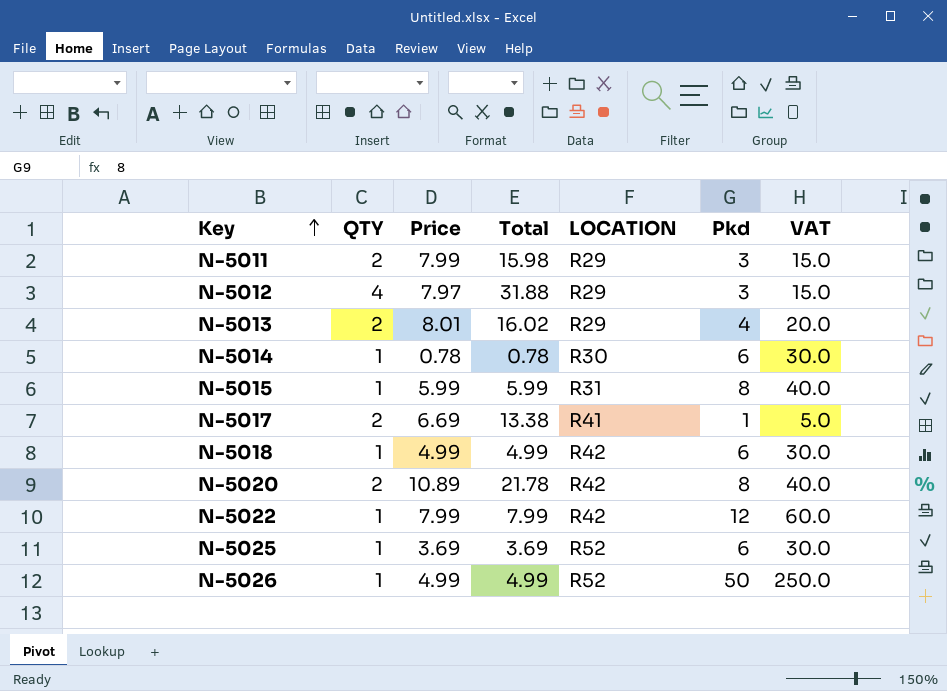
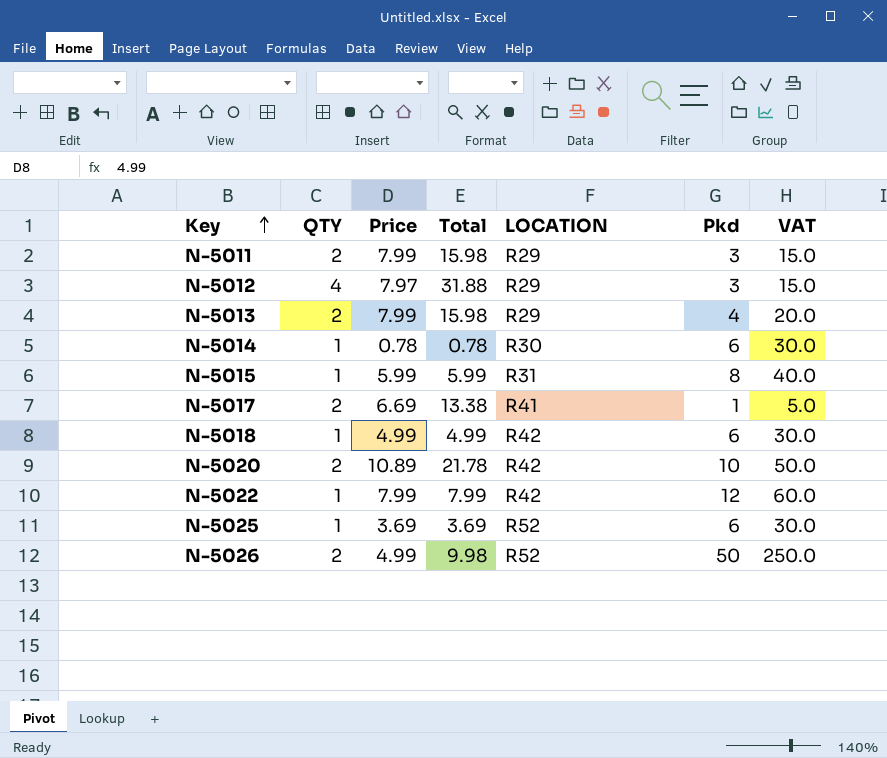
N-5013 | Price: 8.01 -> 7.99
N-5013 | Total: 16.02 -> 15.98
N-5020 | Pkd: 8 -> 10
N-5020 | VAT: 40.0 -> 50.0
N-5026 | QTY: 1 -> 2
N-5026 | Total: 4.99 -> 9.98

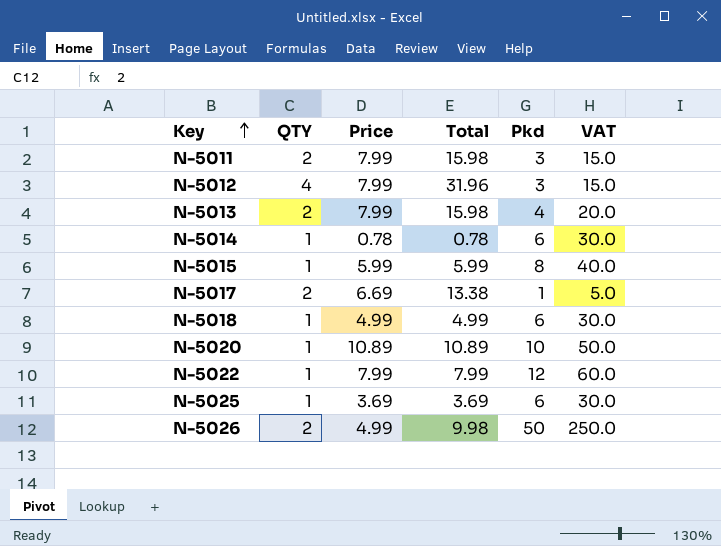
column LOCATION | position: 5 -> none
N-5012 | Price: 7.97 -> 7.99
N-5012 | Total: 31.88 -> 31.96
N-5020 | QTY: 2 -> 1
N-5020 | Total: 21.78 -> 10.89

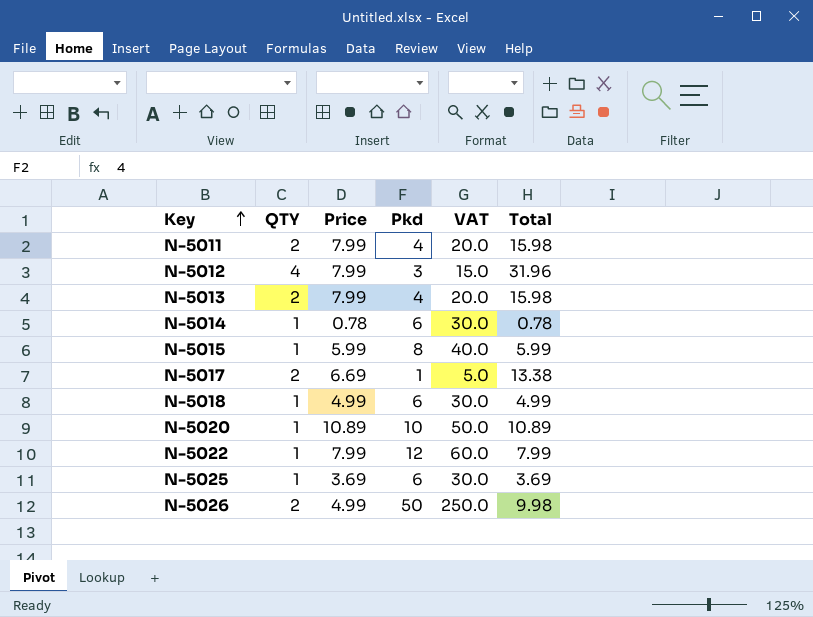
column Total | position: 4 -> 6
N-5011 | Pkd: 3 -> 4
N-5011 | VAT: 15.0 -> 20.0

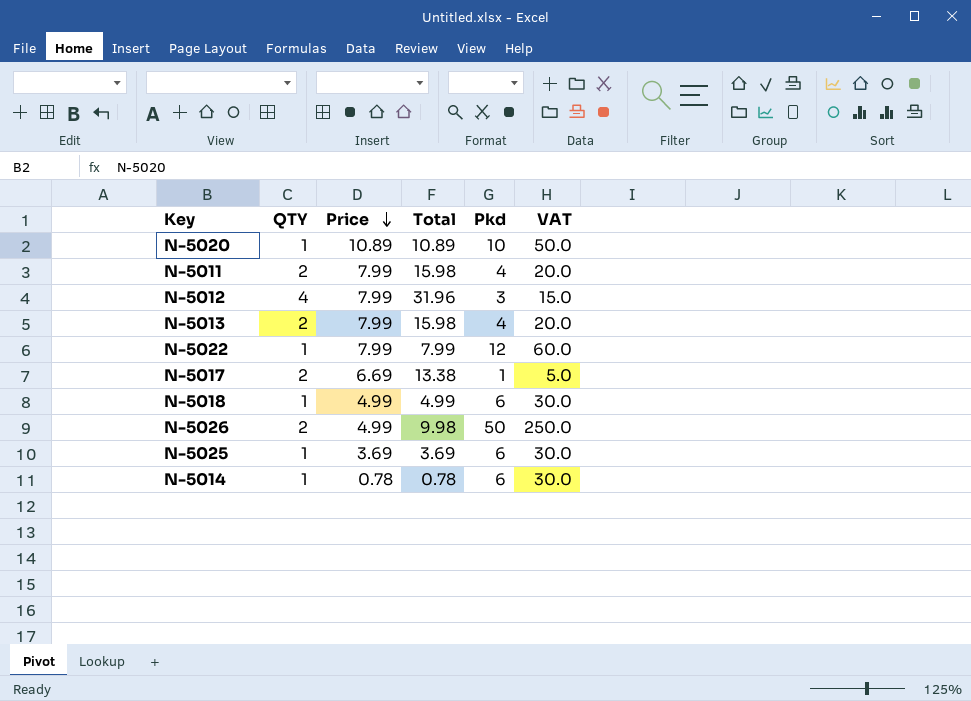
row order: Key ascending -> Price descending
column Total | position: 6 -> 4
row N-5015: 1 | 5.99 | 8 | 40.0 | 5.99 -> none

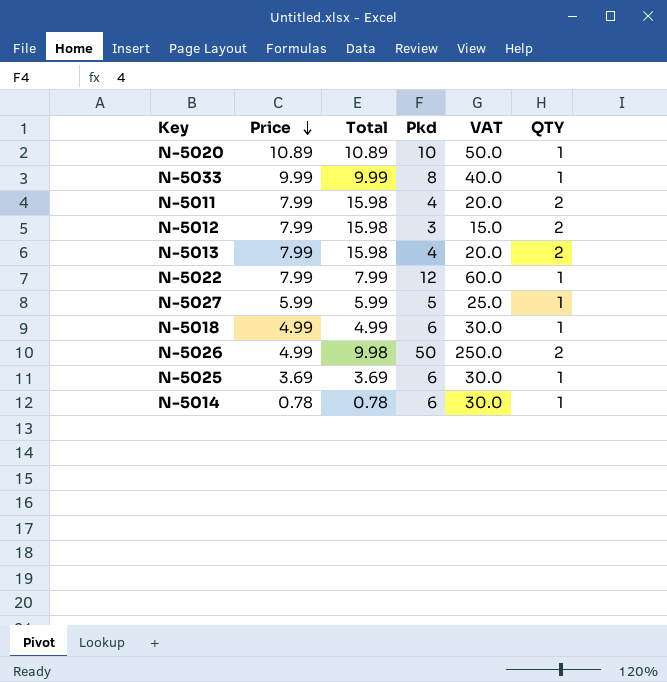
column QTY | position: 2 -> 6
row N-5017: 2 | 6.69 | 13.38 | 1 | 5.0 -> none
row N-5033: none -> 9.99 | 9.99 | 8 | 40.0 | 1
N-5012 | Total: 31.96 -> 15.98
N-5012 | QTY: 4 -> 2
row N-5027: none -> 5.99 | 5.99 | 5 | 25.0 | 1

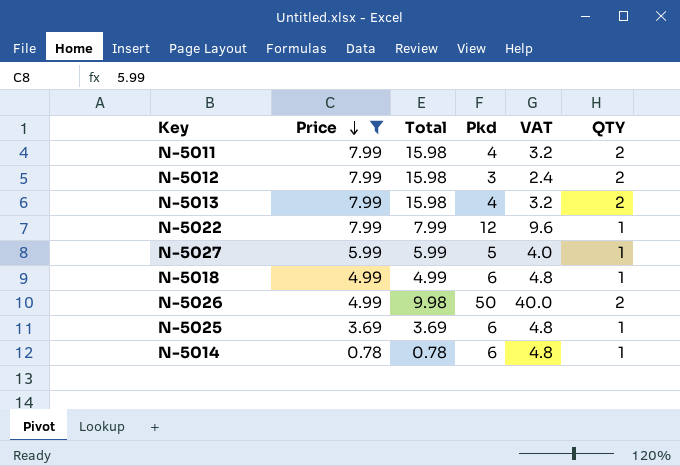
filter: none -> Price <= 7.99
column VAT | formula: [Pkd] * 5 -> [Pkd] * 0.8

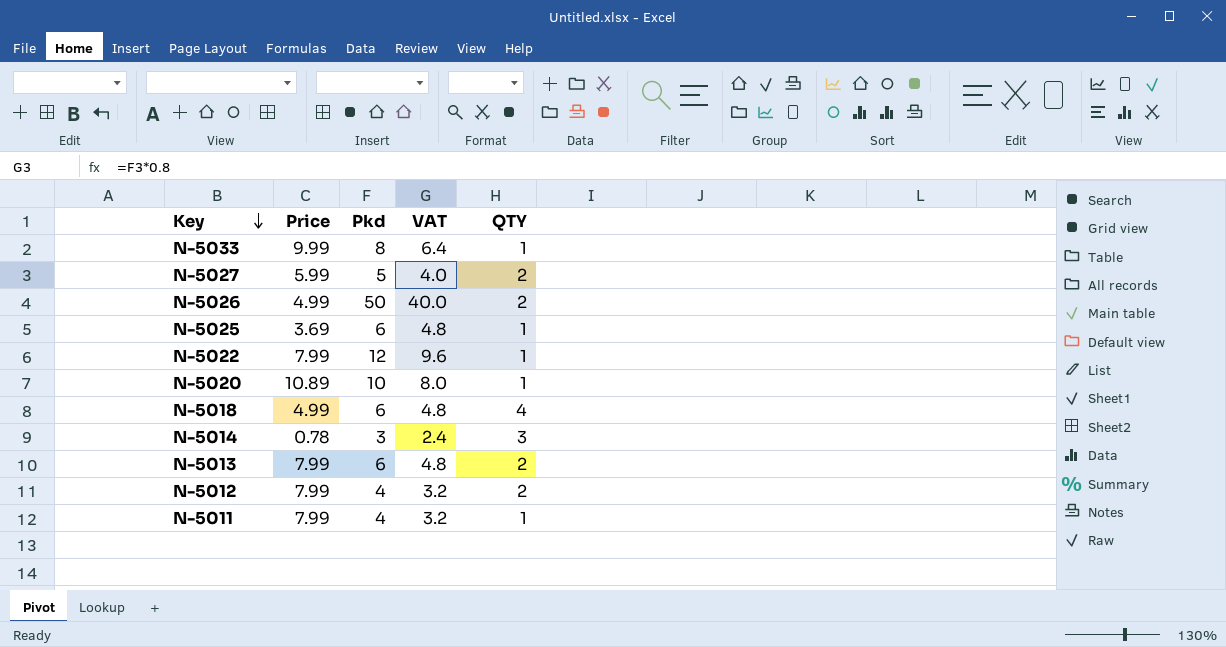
filter: Price <= 7.99 -> none
row order: Price descending -> Key descending
column Total | formula: [Price] * [QTY] -> none
N-5027 | QTY: 1 -> 2
N-5018 | QTY: 1 -> 4
N-5014 | Pkd: 6 -> 3
N-5014 | VAT: 4.8 -> 2.4
N-5014 | QTY: 1 -> 3
N-5013 | Pkd: 4 -> 6
N-5013 | VAT: 3.2 -> 4.8
N-5012 | Pkd: 3 -> 4
N-5012 | VAT: 2.4 -> 3.2
N-5011 | QTY: 2 -> 1

